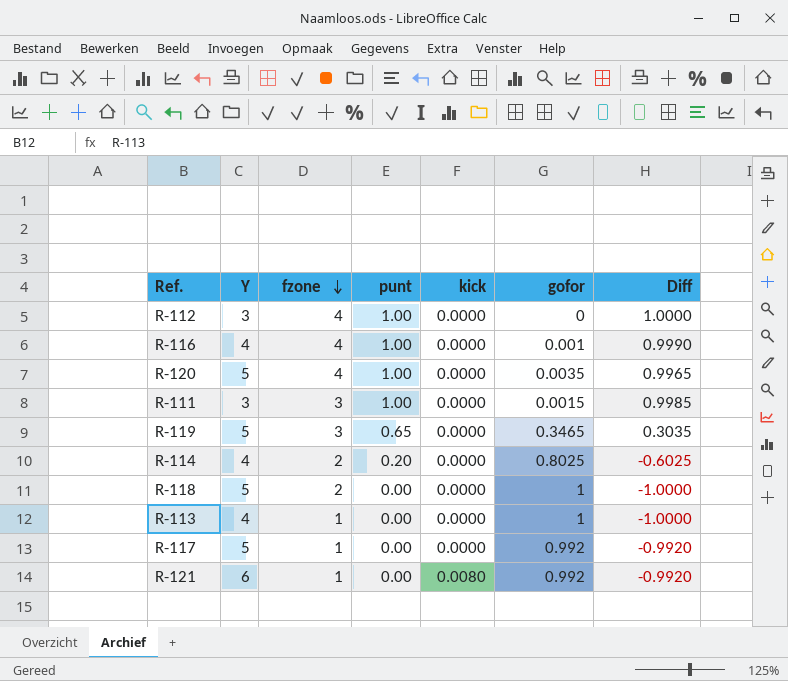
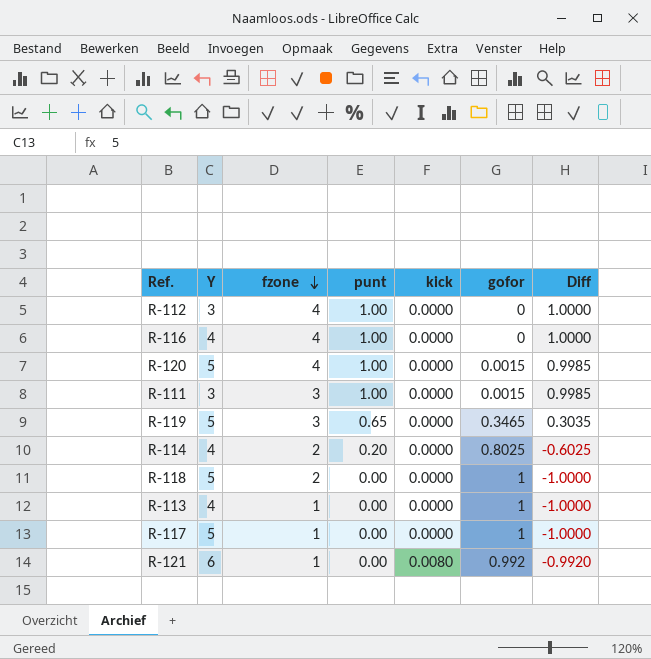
R-116 | gofor: 0.001 -> 0
R-116 | Diff: 0.9990 -> 1.0000
R-120 | gofor: 0.0035 -> 0.0015
R-120 | Diff: 0.9965 -> 0.9985
R-117 | gofor: 0.992 -> 1
R-117 | Diff: -0.9920 -> -1.0000

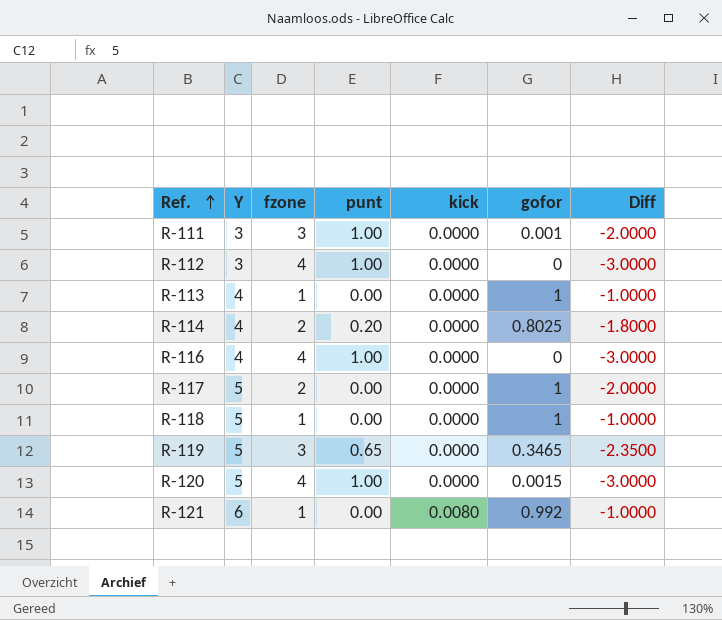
row order: fzone descending -> Ref. ascending
column Diff | formula: [punt] - [gofor] -> [punt] - [fzone]
R-111 | gofor: 0.0015 -> 0.001
R-117 | fzone: 1 -> 2
R-118 | fzone: 2 -> 1

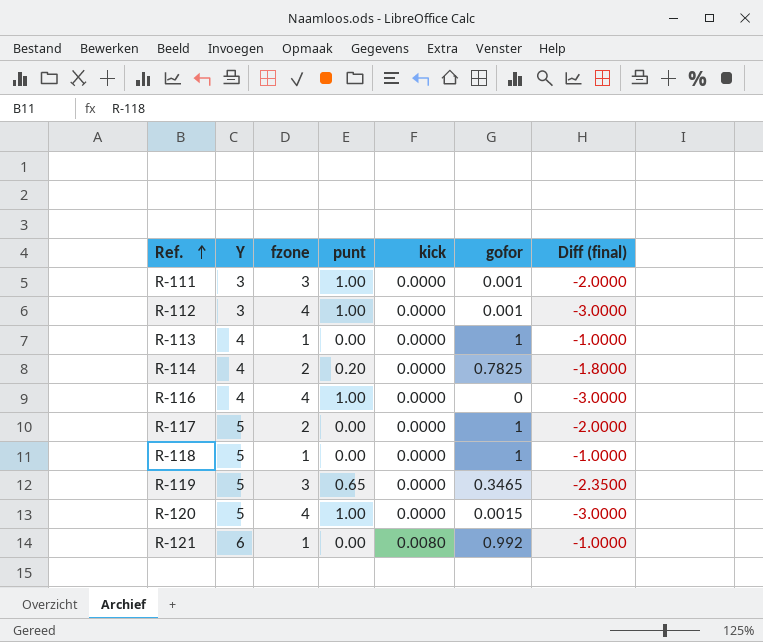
column name: Diff -> Diff (final)
R-112 | gofor: 0 -> 0.001
R-114 | gofor: 0.8025 -> 0.7825

